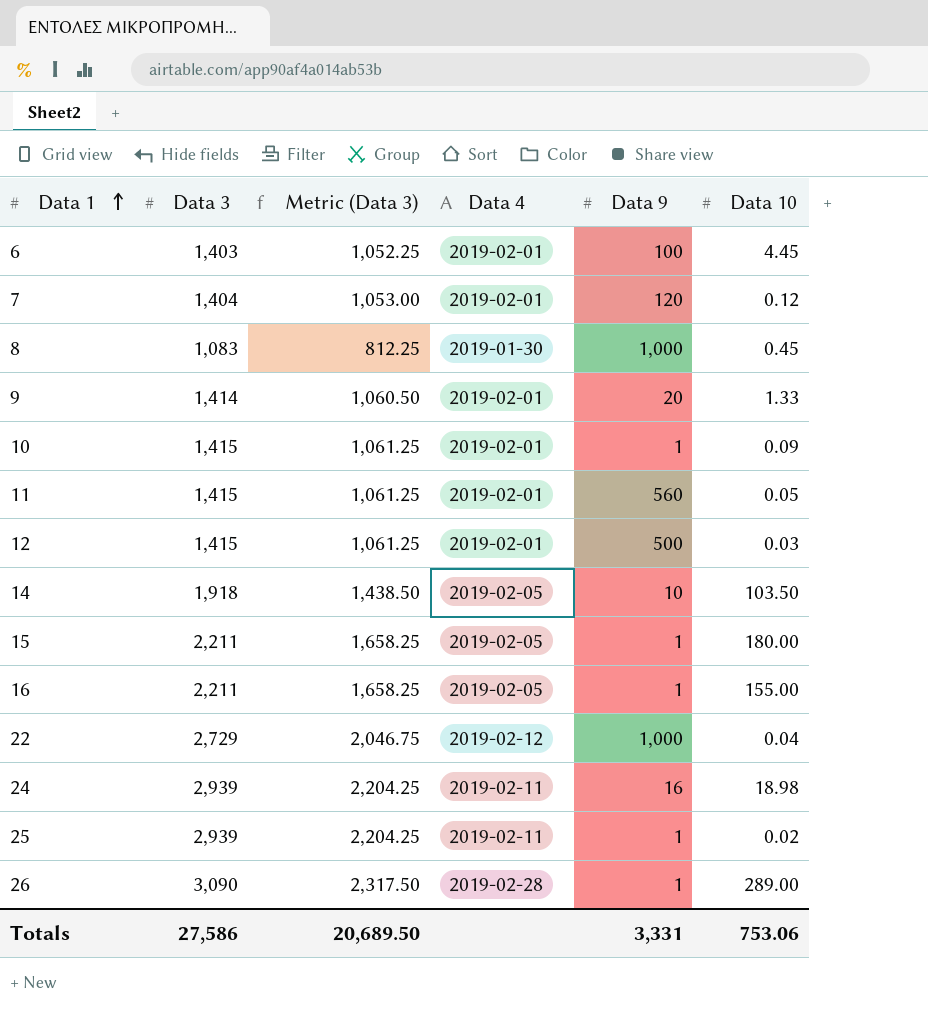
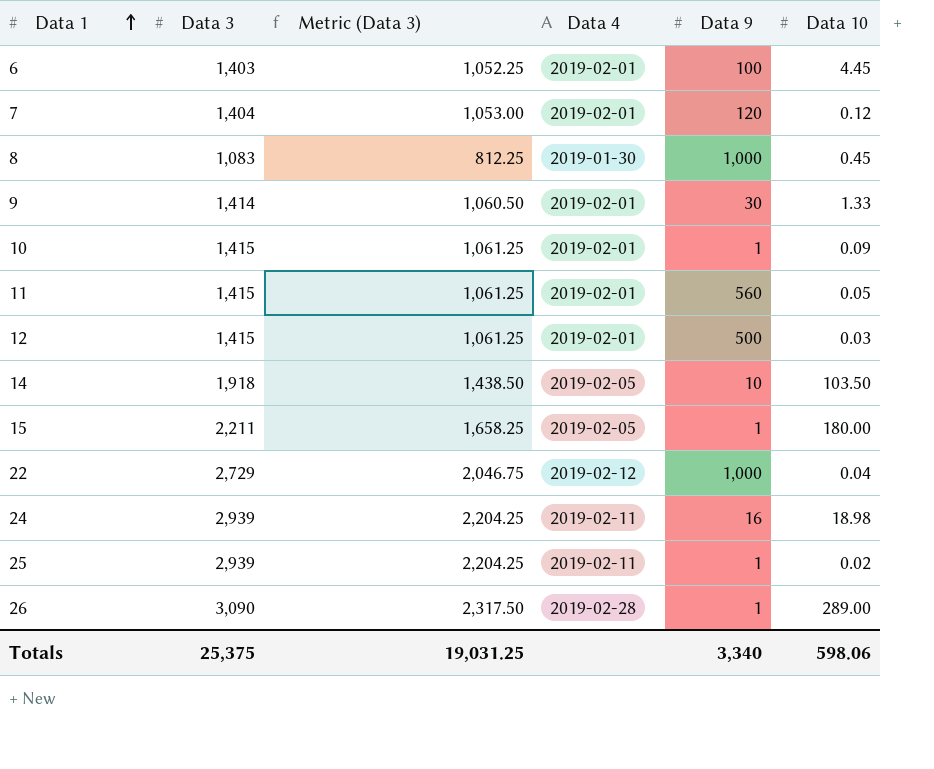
row 16: 2,211 | 1,658.25 | 2019-02-05 | 1 | 155.00 -> none
9 | Data 9: 20 -> 30
Totals | Data 3: 27,586 -> 25,375
Totals | Metric (Data 3): 20,689.50 -> 19,031.25
Totals | Data 9: 3,331 -> 3,340
Totals | Data 10: 753.06 -> 598.06

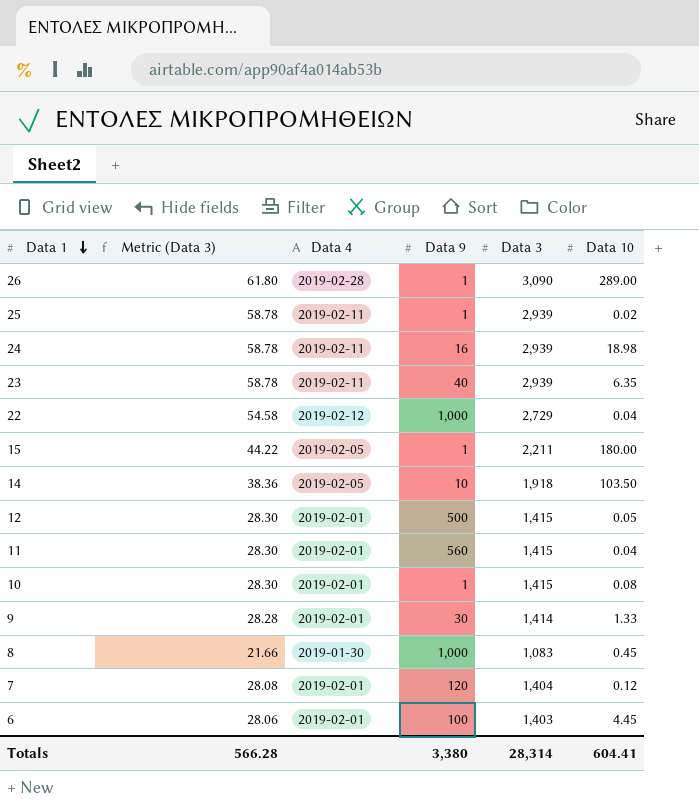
row order: Data 1 ascending -> Data 1 descending
column Metric (Data 3) | formula: [Data 3] * 0.75 -> [Data 3] * 0.02
column Data 3 | position: 2 -> 5
row 23: none -> 58.78 | 2019-02-11 | 40 | 2,939 | 6.35
12 | Data 10: 0.03 -> 0.05
11 | Data 10: 0.05 -> 0.04
10 | Data 10: 0.09 -> 0.08
Totals | Metric (Data 3): 19,031.25 -> 566.28
Totals | Data 9: 3,340 -> 3,380
Totals | Data 3: 25,375 -> 28,314
Totals | Data 10: 598.06 -> 604.41

